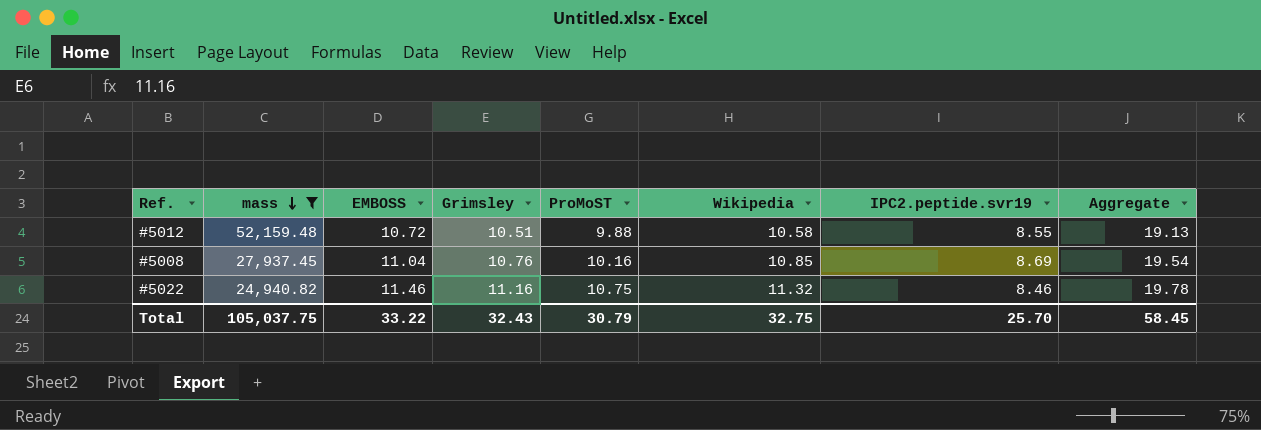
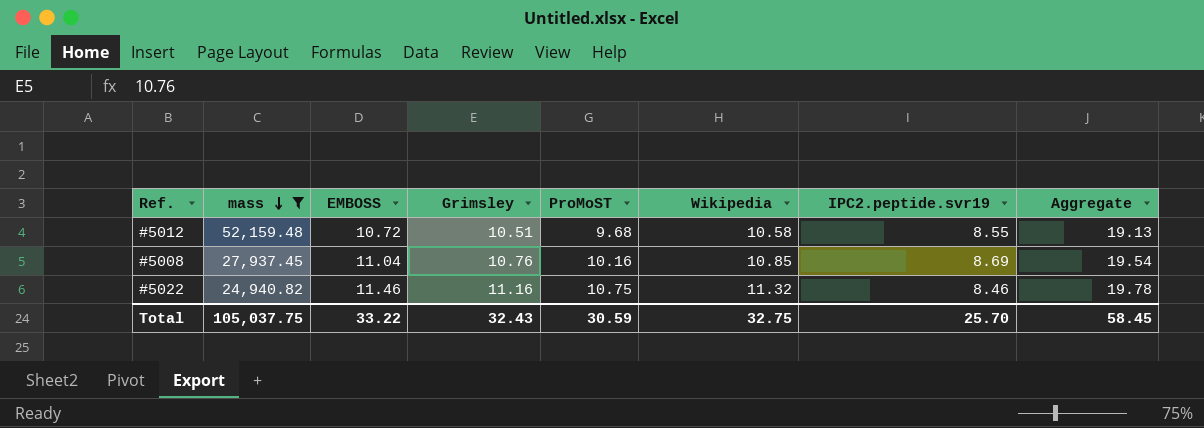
#5012 | ProMoST: 9.88 -> 9.68
Total | ProMoST: 30.79 -> 30.59

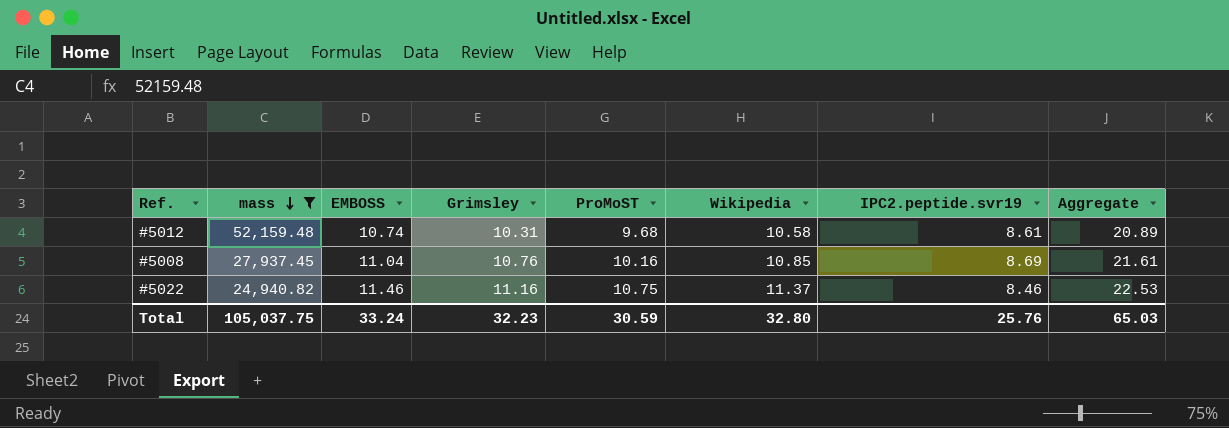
column Aggregate | formula: [Wikipedia] + [IPC2.peptide.svr19] -> [Grimsley] + [Wikipedia]
#5012 | EMBOSS: 10.72 -> 10.74
#5012 | Grimsley: 10.51 -> 10.31
#5012 | IPC2.peptide.svr19: 8.55 -> 8.61
#5022 | Wikipedia: 11.32 -> 11.37
Total | EMBOSS: 33.22 -> 33.24
Total | Grimsley: 32.43 -> 32.23
Total | Wikipedia: 32.75 -> 32.80
Total | IPC2.peptide.svr19: 25.70 -> 25.76
Total | Aggregate: 58.45 -> 65.03

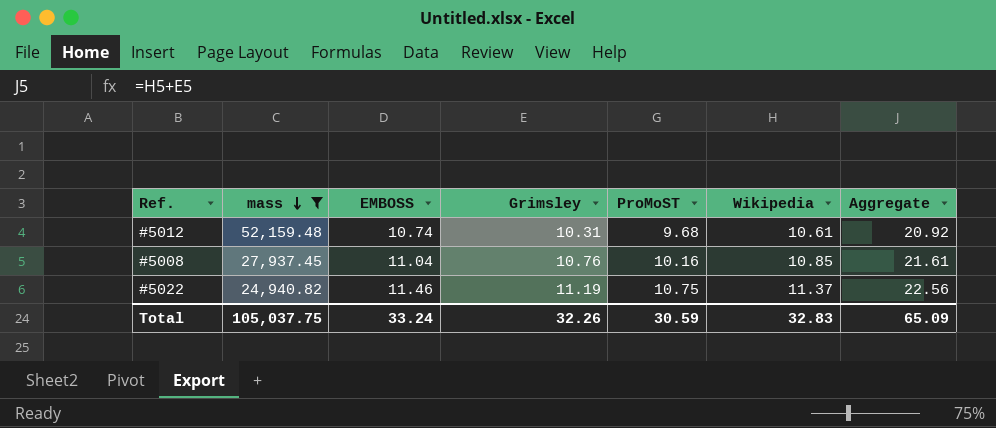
column IPC2.peptide.svr19 | position: 7 -> none
#5012 | Wikipedia: 10.58 -> 10.61
#5012 | Aggregate: 20.89 -> 20.92
#5022 | Grimsley: 11.16 -> 11.19
#5022 | Aggregate: 22.53 -> 22.56
Total | Grimsley: 32.23 -> 32.26
Total | Wikipedia: 32.80 -> 32.83
Total | Aggregate: 65.03 -> 65.09

